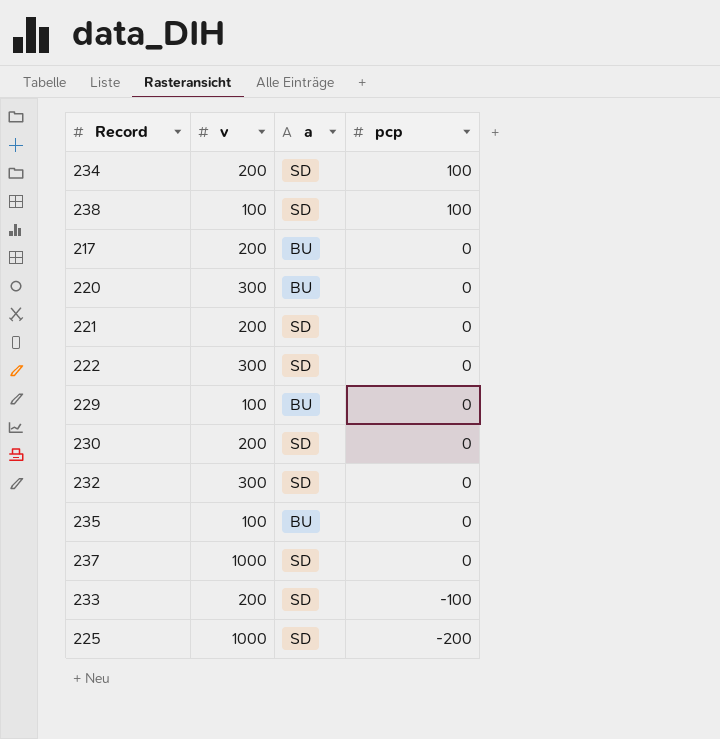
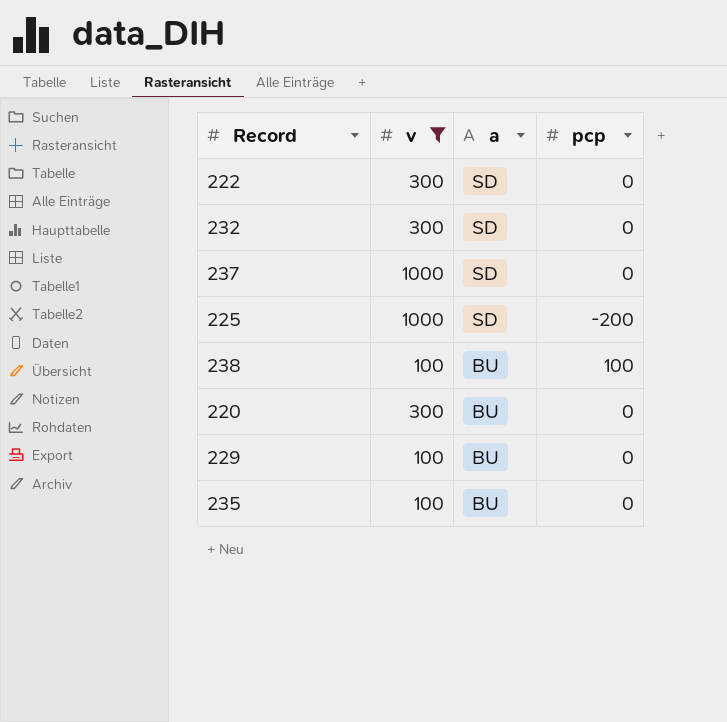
filter: none -> v != 200
row order: pcp descending -> a descending
238 | a: SD -> BU

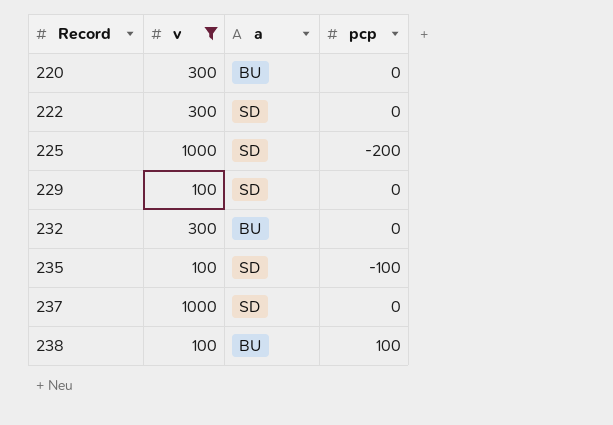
row order: a descending -> Record ascending
229 | a: BU -> SD
232 | a: SD -> BU
235 | a: BU -> SD
235 | pcp: 0 -> -100

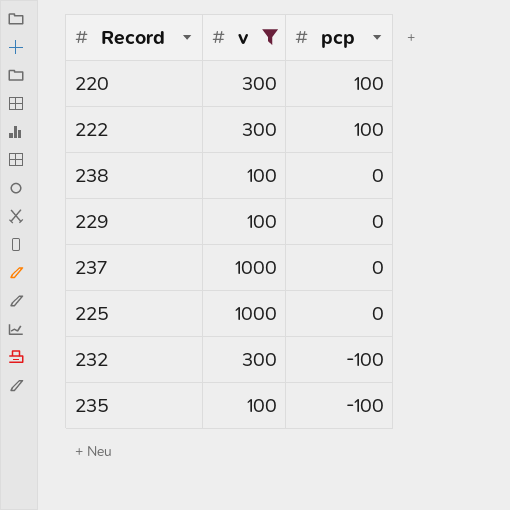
row order: Record ascending -> pcp descending
column a | position: 3 -> none
220 | pcp: 0 -> 100
222 | pcp: 0 -> 100
238 | pcp: 100 -> 0
225 | pcp: -200 -> 0
232 | pcp: 0 -> -100

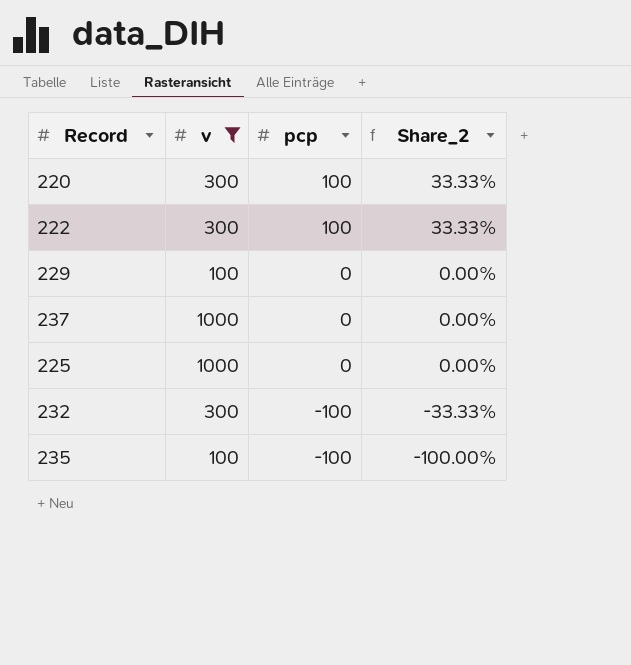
column Share_2 | formula: none -> [pcp] / [v]
row 238: 100 | 0 -> none

